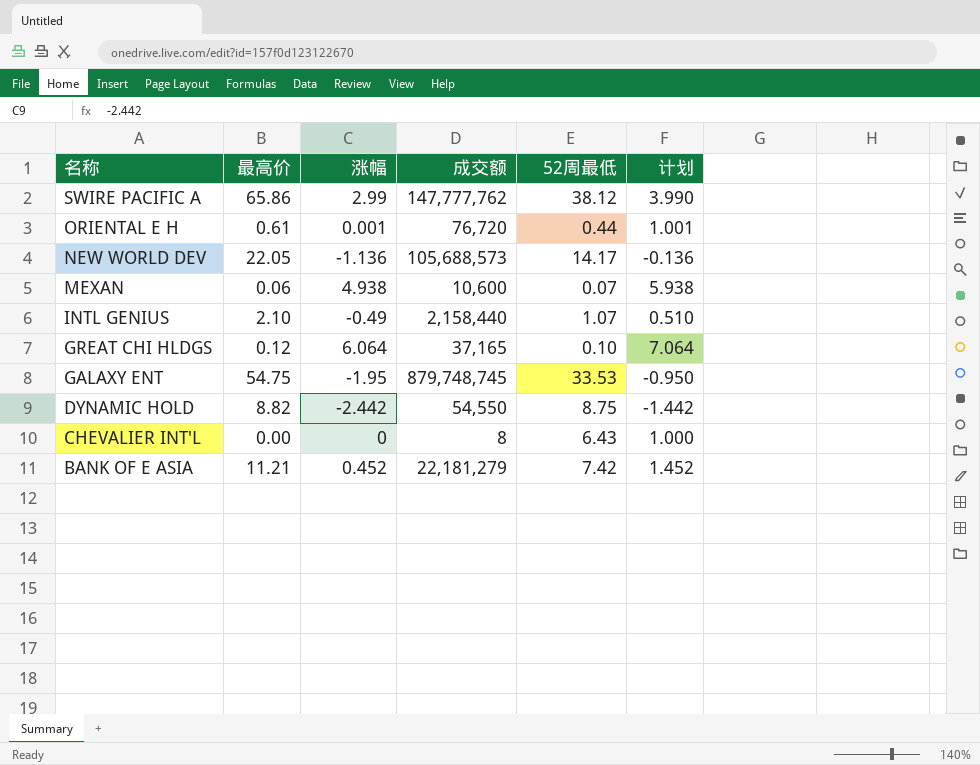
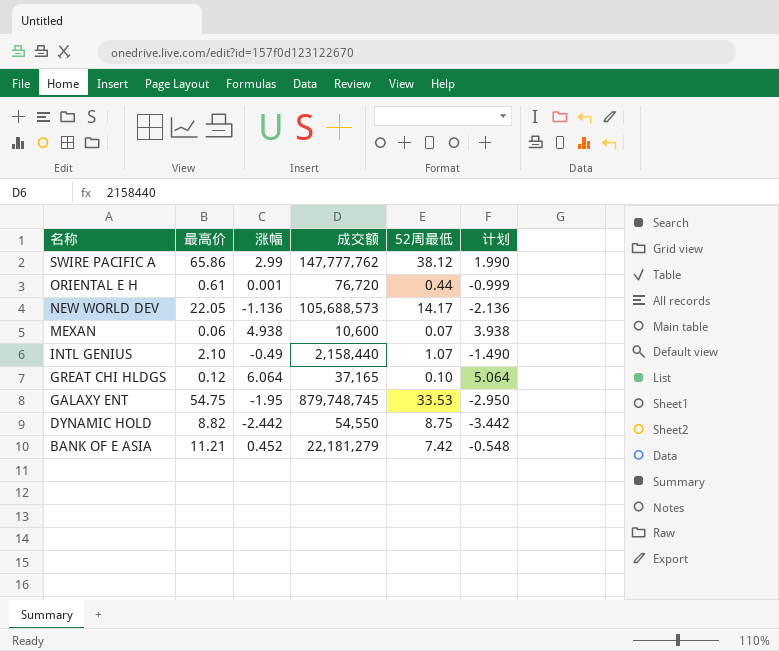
column 计划 | formula: [涨幅] + 1 -> [涨幅] - 1
row CHEVALIER INT'L: 0.00 | 0 | 8 | 6.43 | 1.000 -> none

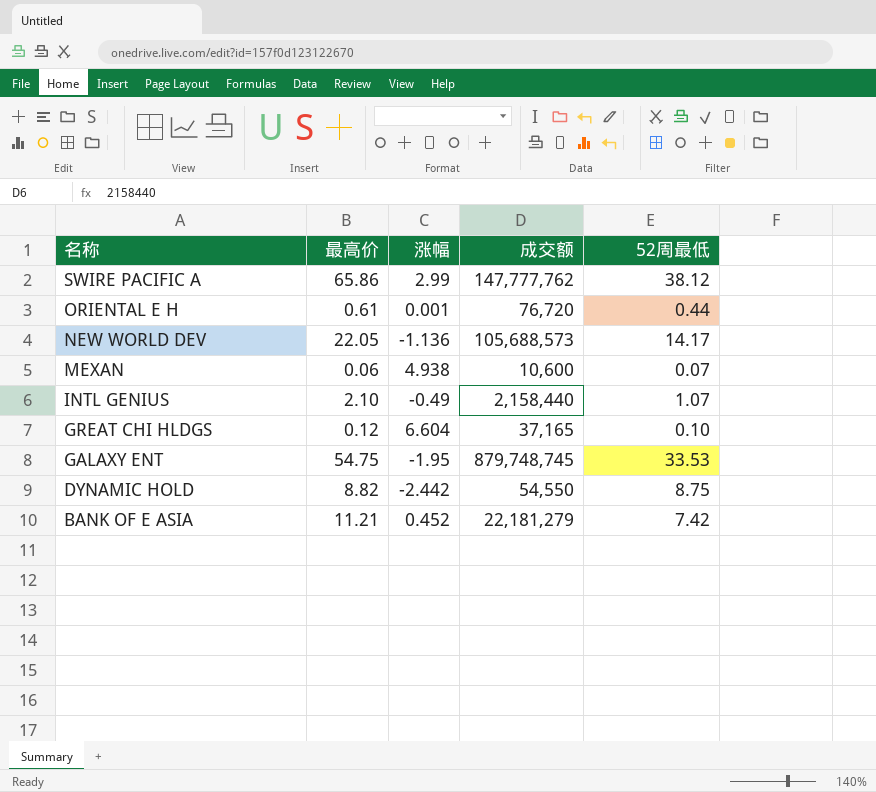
column 计划 | formula: [涨幅] - 1 -> none
GREAT CHI HLDGS | 涨幅: 6.064 -> 6.604

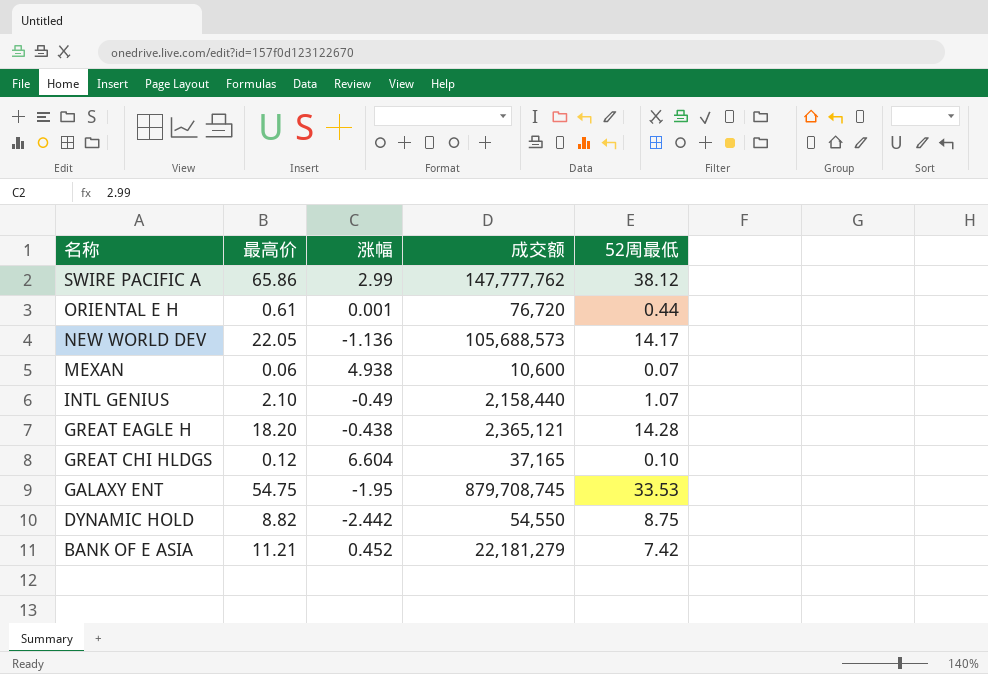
row GREAT EAGLE H: none -> 18.20 | -0.438 | 2,365,121 | 14.28
GALAXY ENT | 成交额: 879,748,745 -> 879,708,745

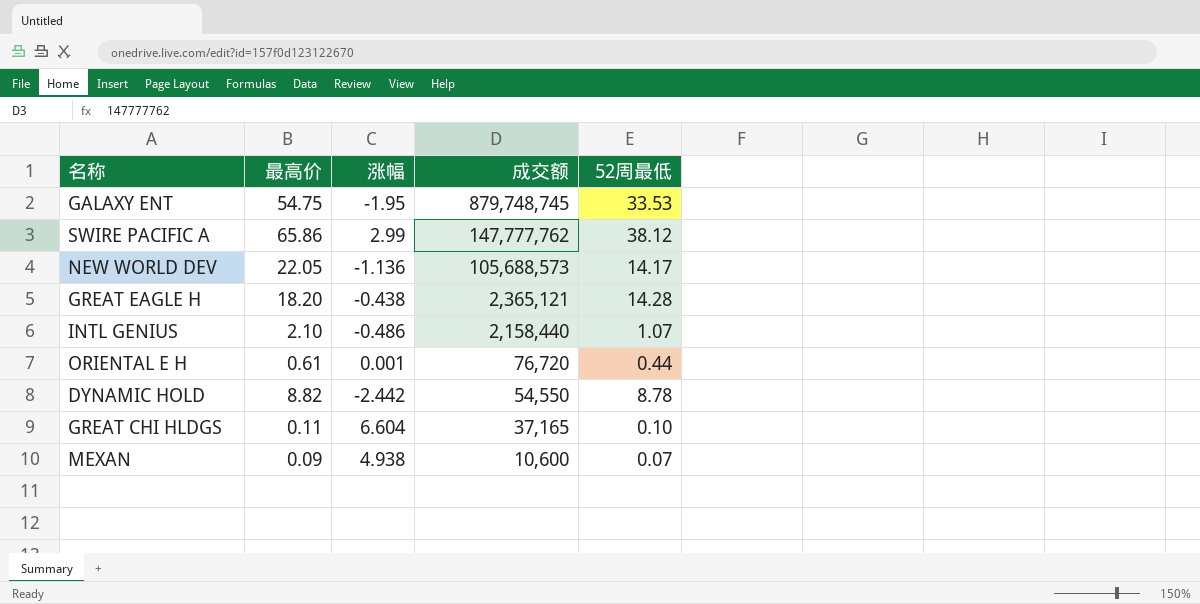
row order: 名称 descending -> 成交额 descending
row BANK OF E ASIA: 11.21 | 0.452 | 22,181,279 | 7.42 -> none
GALAXY ENT | 成交额: 879,708,745 -> 879,748,745
INTL GENIUS | 涨幅: -0.49 -> -0.486
DYNAMIC HOLD | 52周最低: 8.75 -> 8.78
GREAT CHI HLDGS | 最高价: 0.12 -> 0.11
MEXAN | 最高价: 0.06 -> 0.09

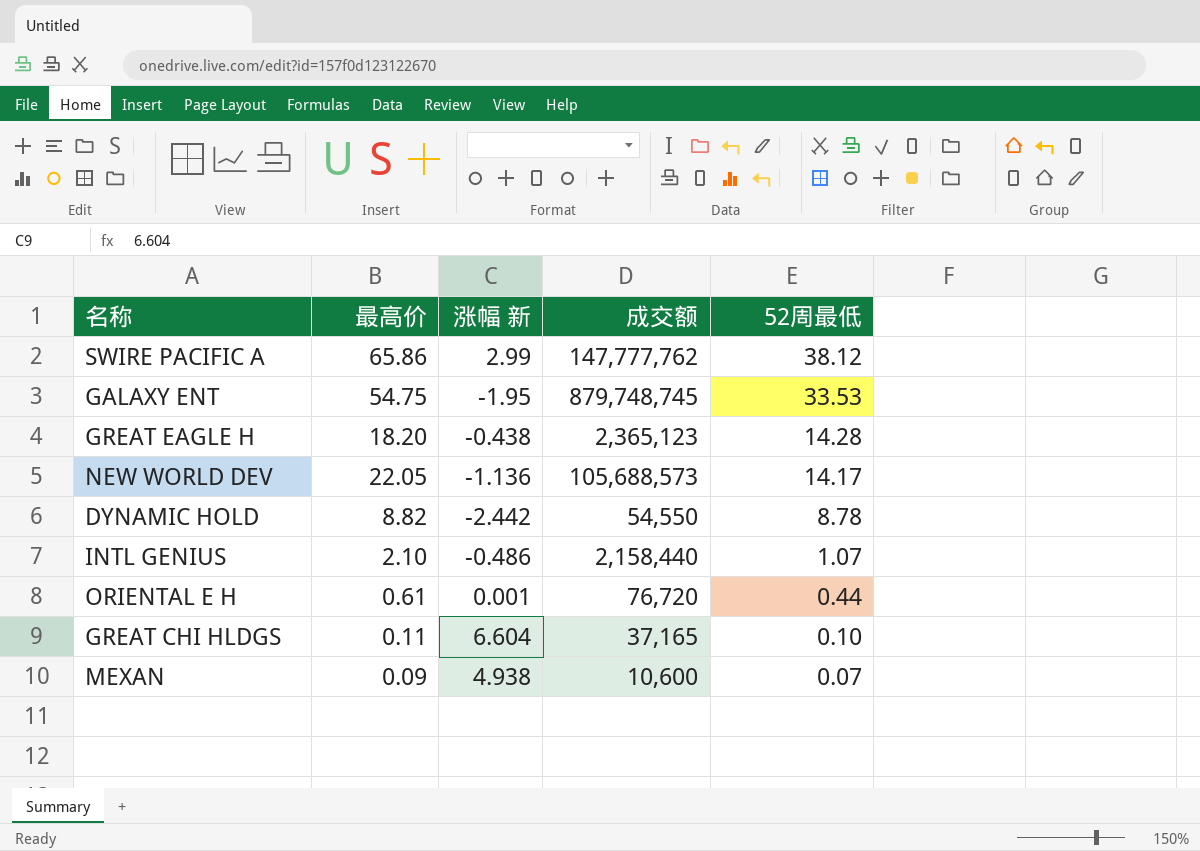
row order: 成交额 descending -> 52周最低 descending
column name: 涨幅 -> 涨幅 新
GREAT EAGLE H | 成交额: 2,365,121 -> 2,365,123

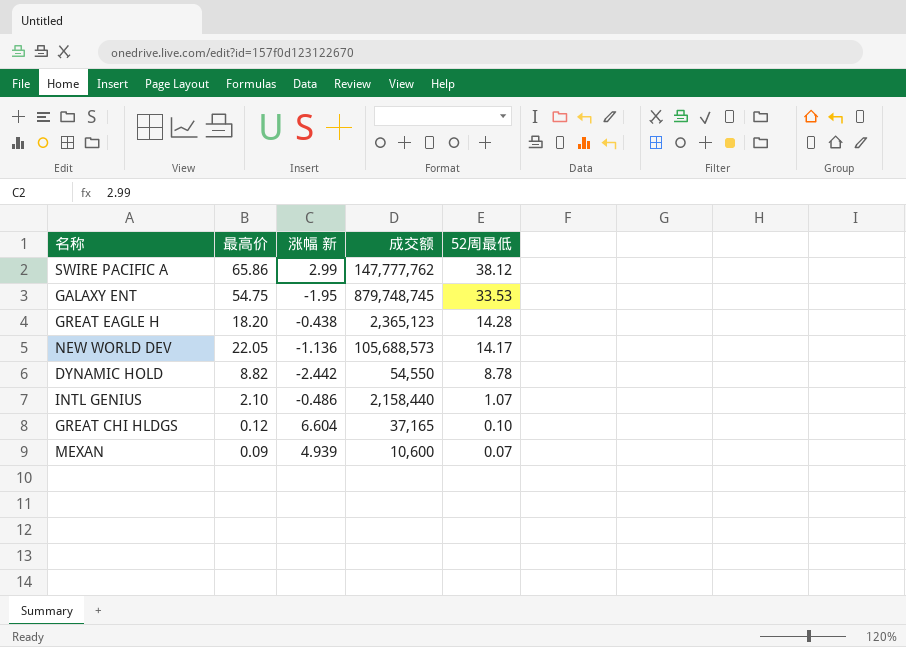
row ORIENTAL E H: 0.61 | 0.001 | 76,720 | 0.44 -> none
GREAT CHI HLDGS | 最高价: 0.11 -> 0.12
MEXAN | 涨幅 新: 4.938 -> 4.939

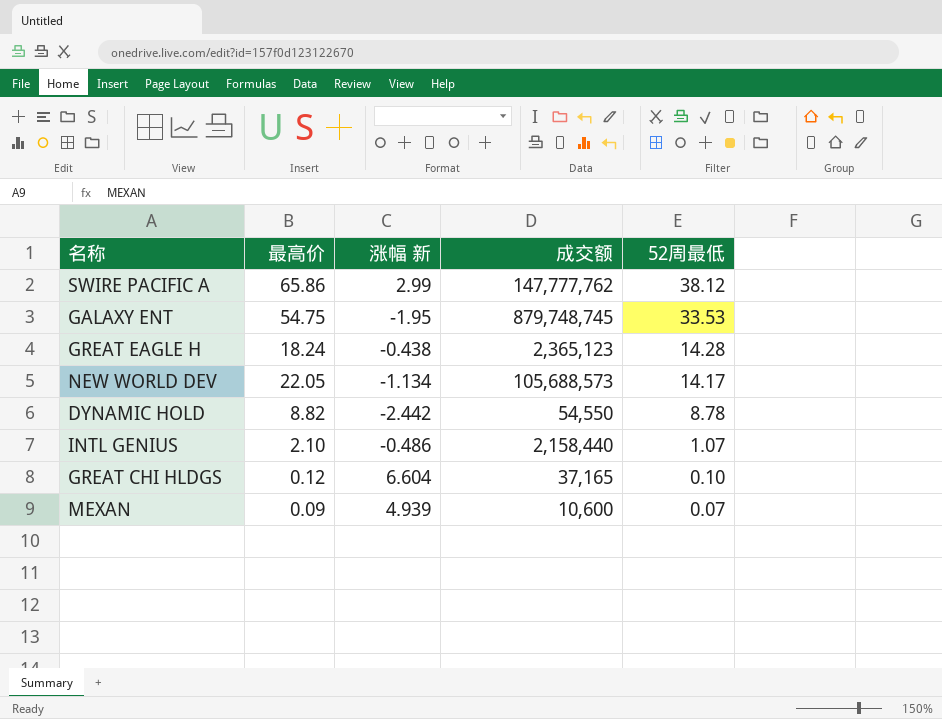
GREAT EAGLE H | 最高价: 18.20 -> 18.24
NEW WORLD DEV | 涨幅 新: -1.136 -> -1.134

